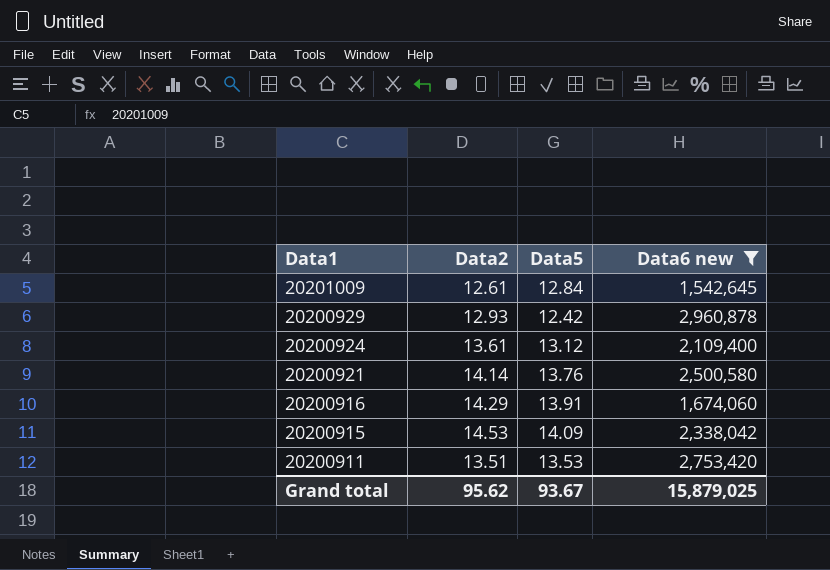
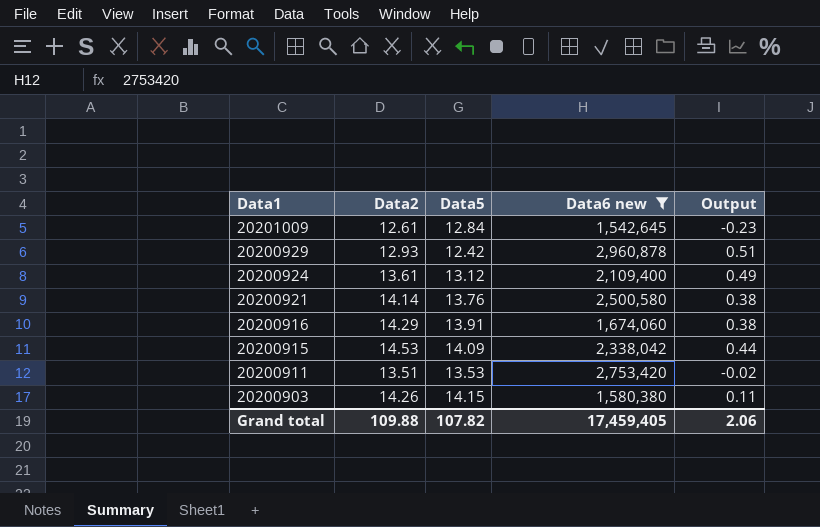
column Output | formula: none -> [Data2] - [Data5]
row 20200903: none -> 14.26 | 14.15 | 1,580,380 | 0.11
Grand total | Data2: 95.62 -> 109.88
Grand total | Data5: 93.67 -> 107.82
Grand total | Data6 new: 15,879,025 -> 17,459,405

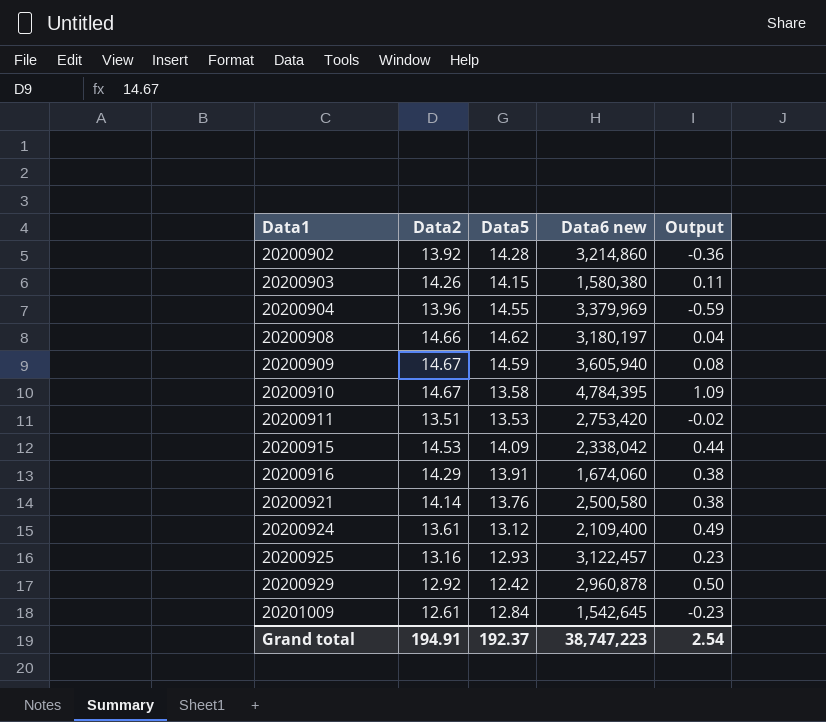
filter: Data6 new <= 2,960,878 -> none
row order: Data1 descending -> Data1 ascending
20200929 | Data2: 12.93 -> 12.92
20200929 | Output: 0.51 -> 0.50
Grand total | Data2: 109.88 -> 194.91
Grand total | Data5: 107.82 -> 192.37
Grand total | Data6 new: 17,459,405 -> 38,747,223
Grand total | Output: 2.06 -> 2.54

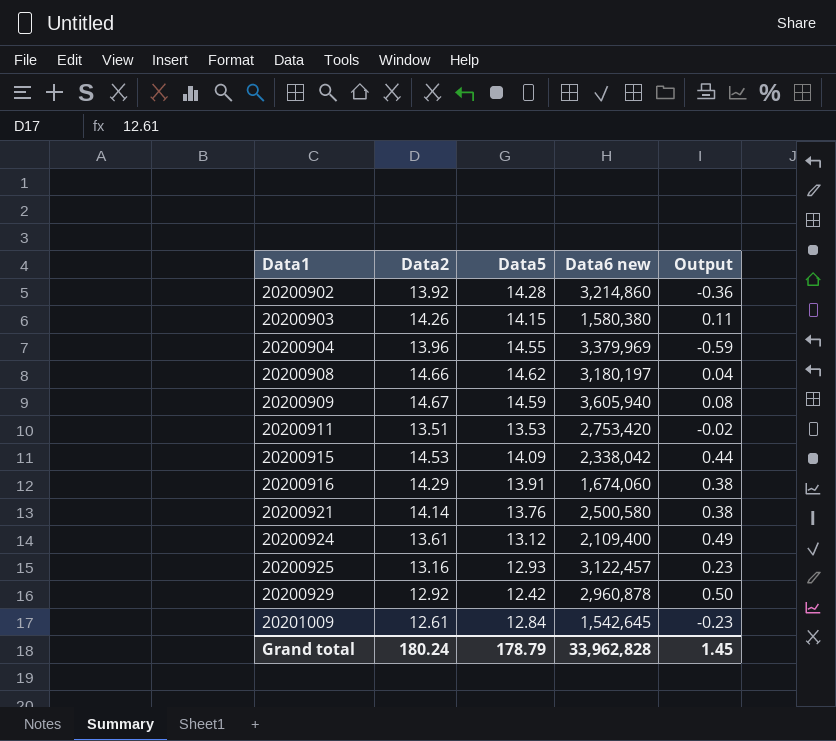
row 20200910: 14.67 | 13.58 | 4,784,395 | 1.09 -> none
Grand total | Data2: 194.91 -> 180.24
Grand total | Data5: 192.37 -> 178.79
Grand total | Data6 new: 38,747,223 -> 33,962,828
Grand total | Output: 2.54 -> 1.45

